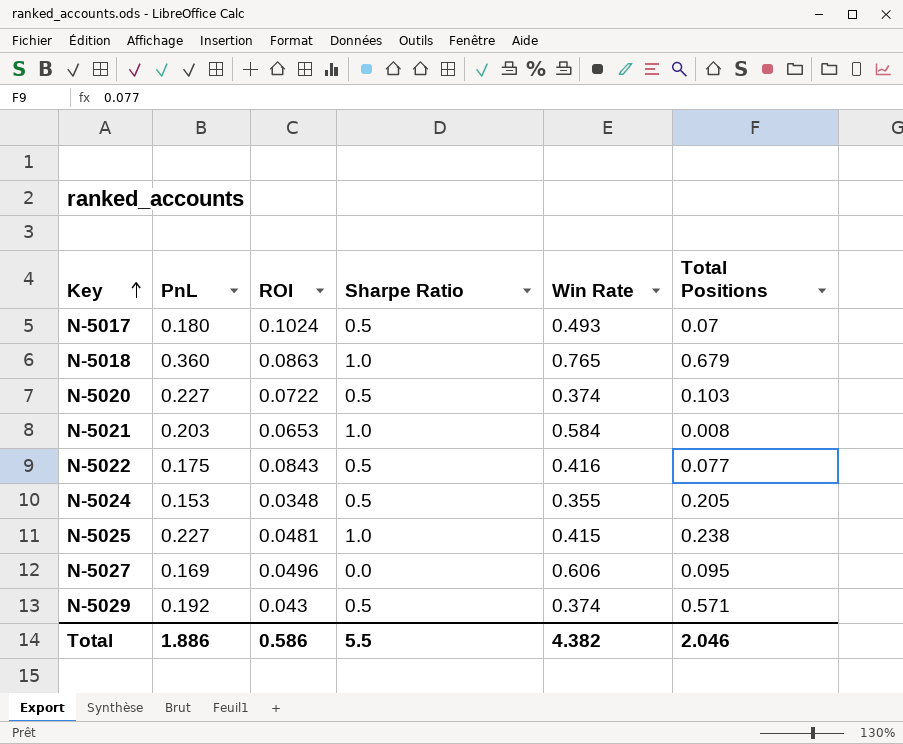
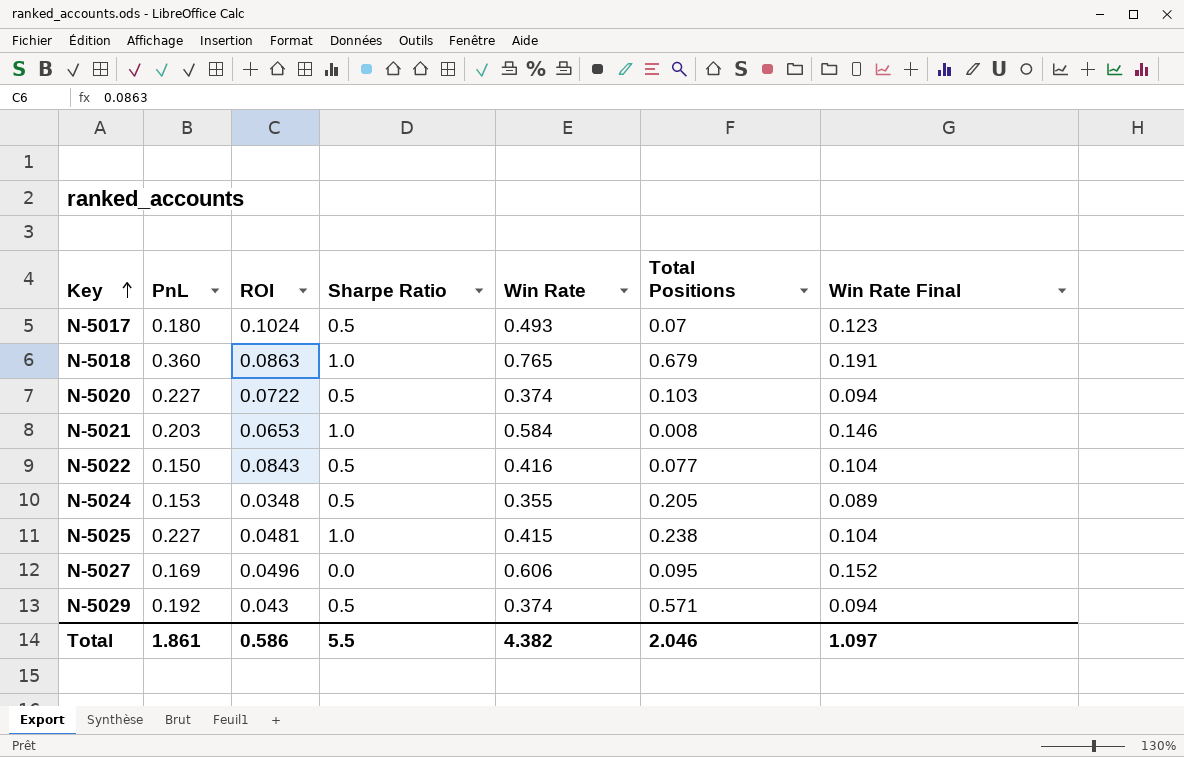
column Win Rate Final | formula: none -> [Win Rate] * 0.25
N-5022 | PnL: 0.175 -> 0.150
Total | PnL: 1.886 -> 1.861

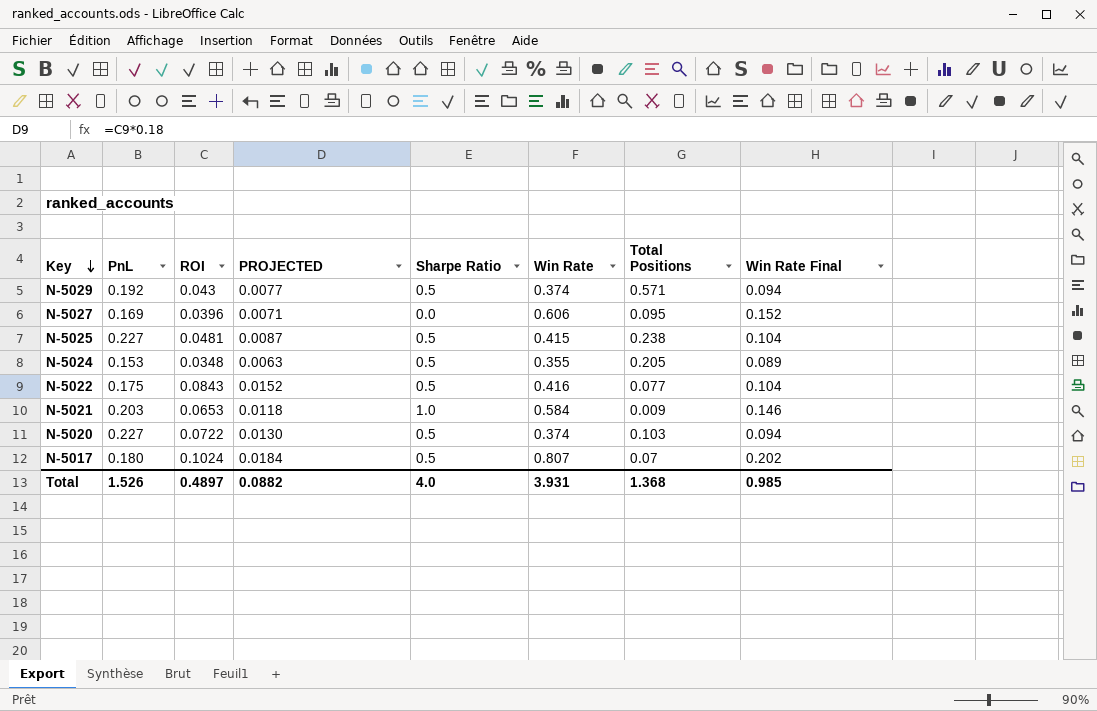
row order: Key ascending -> Key descending
column PROJECTED | formula: none -> [ROI] * 0.18
row N-5018: 0.360 | 0.0863 | 1.0 | 0.765 | 0.679 | 0.191 -> none
N-5027 | ROI: 0.0496 -> 0.0396
N-5025 | Sharpe Ratio: 1.0 -> 0.5
N-5022 | PnL: 0.150 -> 0.175
N-5021 | Total Positions: 0.008 -> 0.009
N-5017 | Win Rate: 0.493 -> 0.807
N-5017 | Win Rate Final: 0.123 -> 0.202
Total | PnL: 1.861 -> 1.526
Total | ROI: 0.586 -> 0.4897
Total | Sharpe Ratio: 5.5 -> 4.0
Total | Win Rate: 4.382 -> 3.931
Total | Total Positions: 2.046 -> 1.368
Total | Win Rate Final: 1.097 -> 0.985

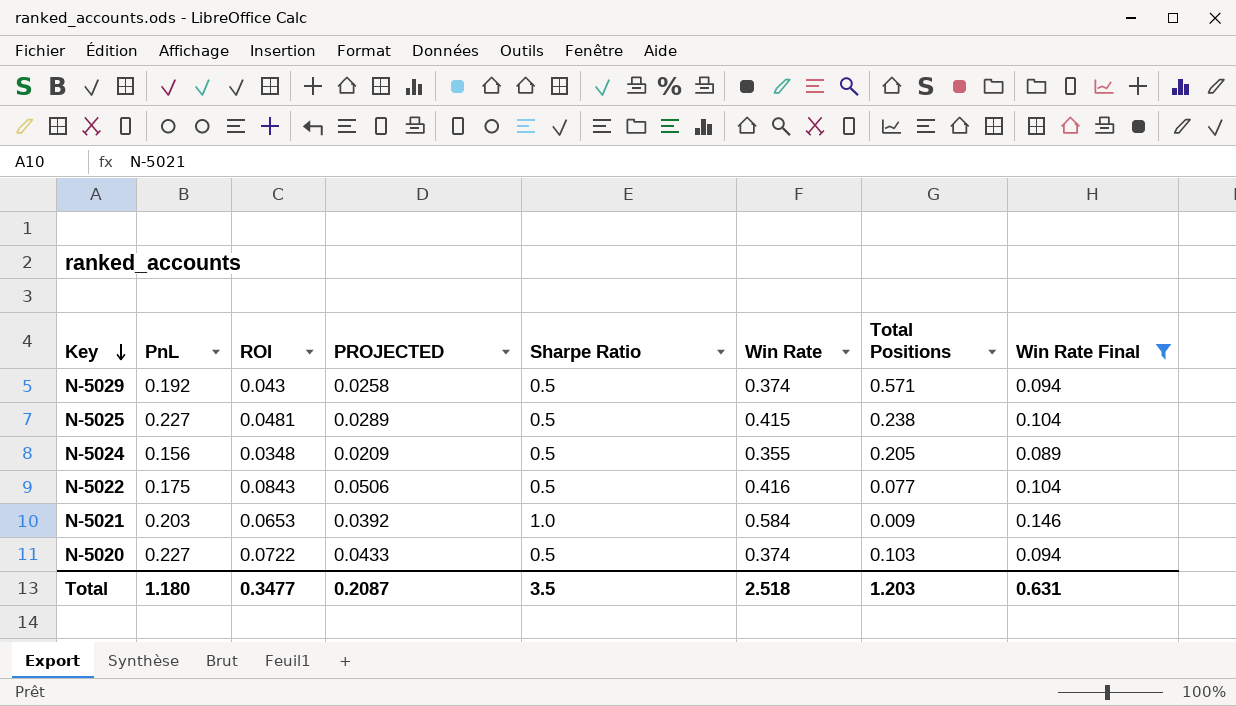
filter: none -> Win Rate Final <= 0.146
column PROJECTED | formula: [ROI] * 0.18 -> [ROI] * 0.6
N-5024 | PnL: 0.153 -> 0.156
Total | PnL: 1.526 -> 1.180
Total | ROI: 0.4897 -> 0.3477
Total | PROJECTED: 0.0882 -> 0.2087
Total | Sharpe Ratio: 4.0 -> 3.5
Total | Win Rate: 3.931 -> 2.518
Total | Total Positions: 1.368 -> 1.203
Total | Win Rate Final: 0.985 -> 0.631

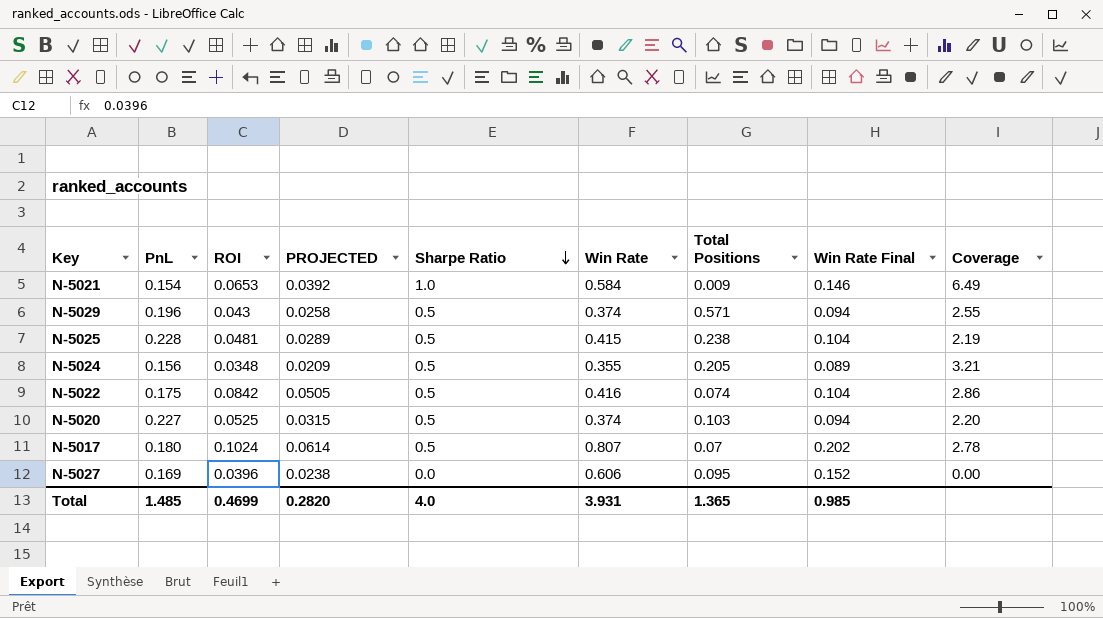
filter: Win Rate Final <= 0.146 -> none
row order: Key descending -> Sharpe Ratio descending
column Coverage | formula: none -> [Sharpe Ratio] / [PnL]
N-5021 | PnL: 0.203 -> 0.154
N-5029 | PnL: 0.192 -> 0.196
N-5025 | PnL: 0.227 -> 0.228
N-5022 | ROI: 0.0843 -> 0.0842
N-5022 | PROJECTED: 0.0506 -> 0.0505
N-5022 | Total Positions: 0.077 -> 0.074
N-5020 | ROI: 0.0722 -> 0.0525
N-5020 | PROJECTED: 0.0433 -> 0.0315
Total | PnL: 1.180 -> 1.485
Total | ROI: 0.3477 -> 0.4699
Total | PROJECTED: 0.2087 -> 0.2820
Total | Sharpe Ratio: 3.5 -> 4.0
Total | Win Rate: 2.518 -> 3.931
Total | Total Positions: 1.203 -> 1.365
Total | Win Rate Final: 0.631 -> 0.985

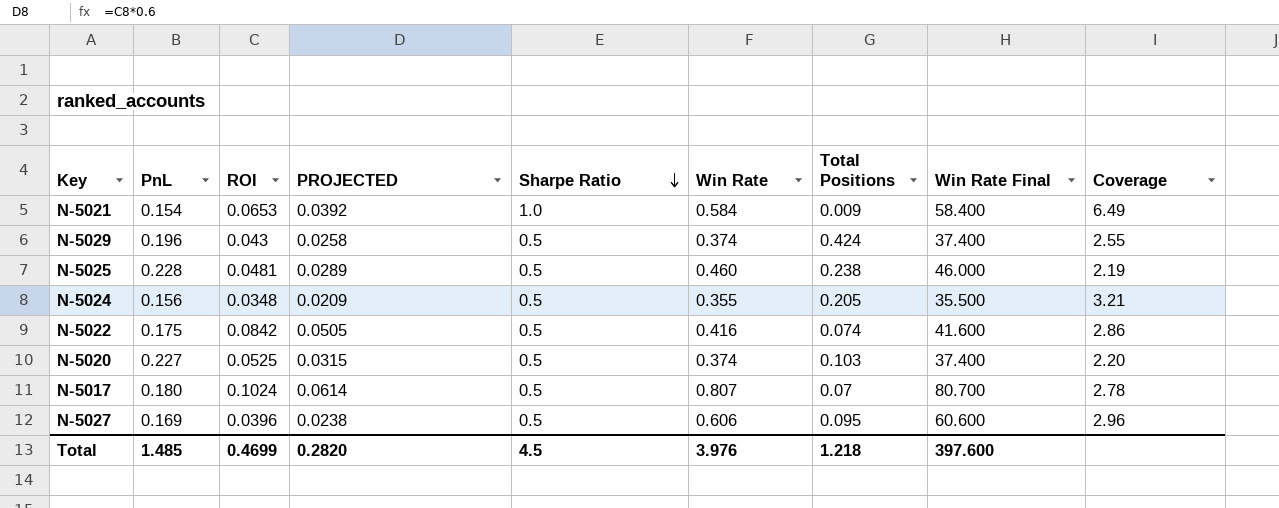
column Win Rate Final | formula: [Win Rate] * 0.25 -> [Win Rate] * 100
N-5029 | Total Positions: 0.571 -> 0.424
N-5025 | Win Rate: 0.415 -> 0.460
N-5027 | Sharpe Ratio: 0.0 -> 0.5
N-5027 | Coverage: 0.00 -> 2.96
Total | Sharpe Ratio: 4.0 -> 4.5
Total | Win Rate: 3.931 -> 3.976
Total | Total Positions: 1.365 -> 1.218
Total | Win Rate Final: 0.985 -> 397.600

